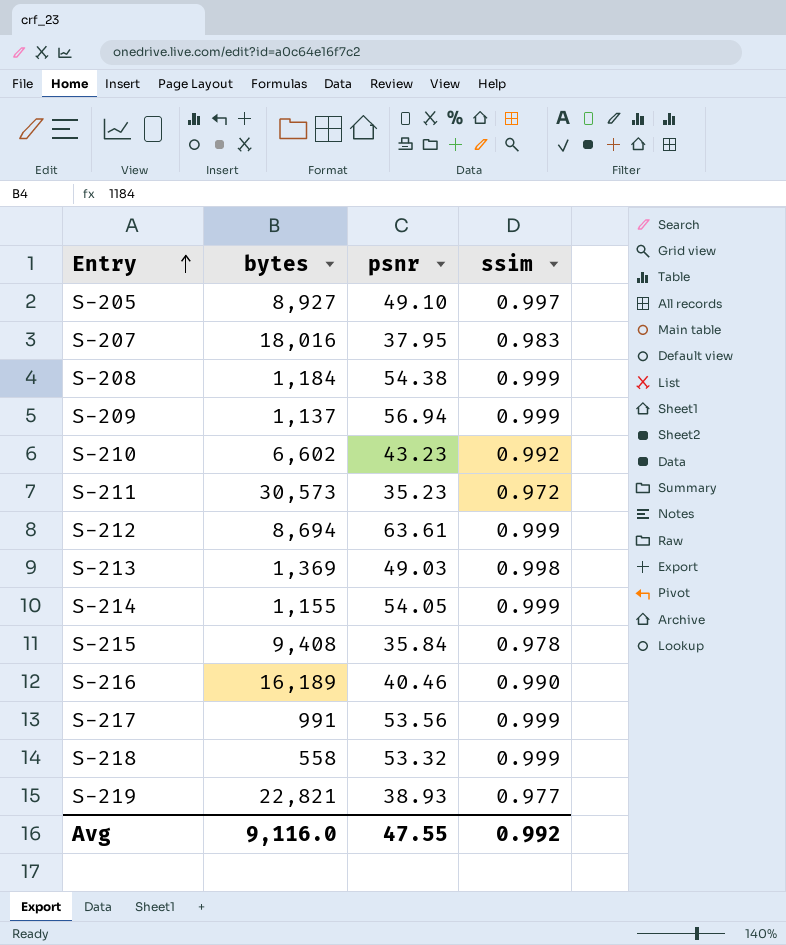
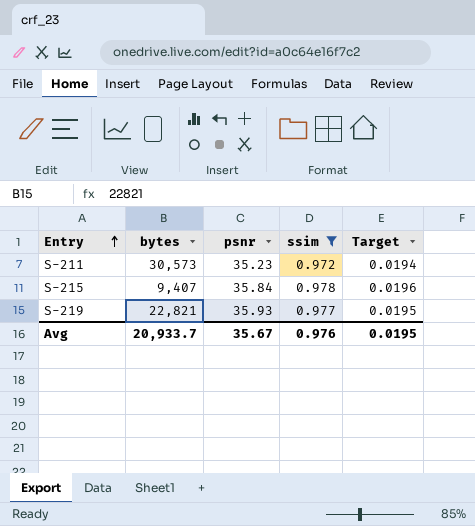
filter: none -> ssim <= 0.978
column Target | formula: none -> [ssim] * 0.02
S-215 | bytes: 9,408 -> 9,407
S-219 | psnr: 38.93 -> 35.93
Avg | bytes: 9,116.0 -> 20,933.7
Avg | psnr: 47.55 -> 35.67
Avg | ssim: 0.992 -> 0.976

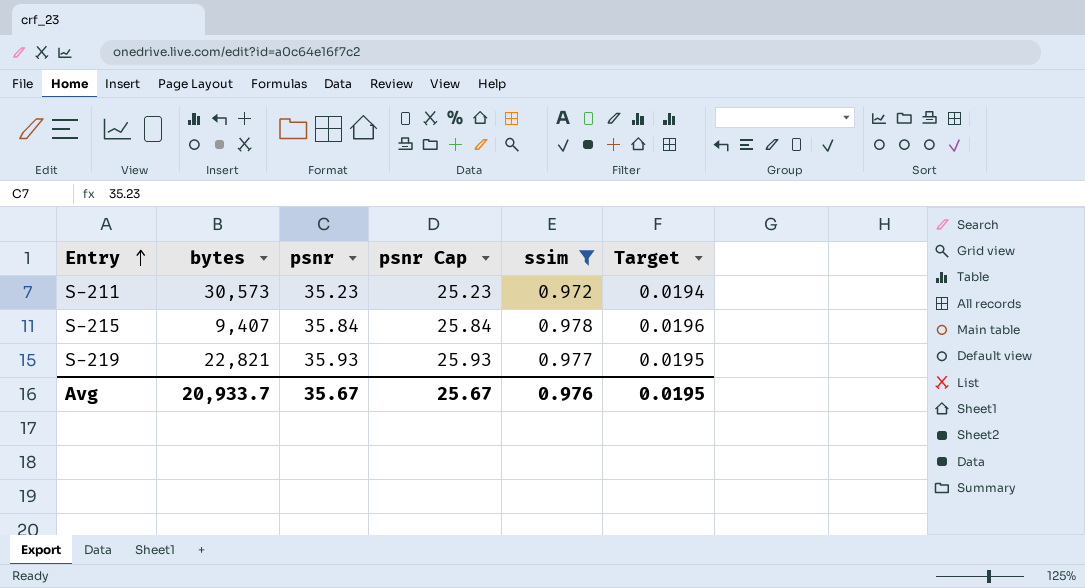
column psnr Cap | formula: none -> [psnr] - 10

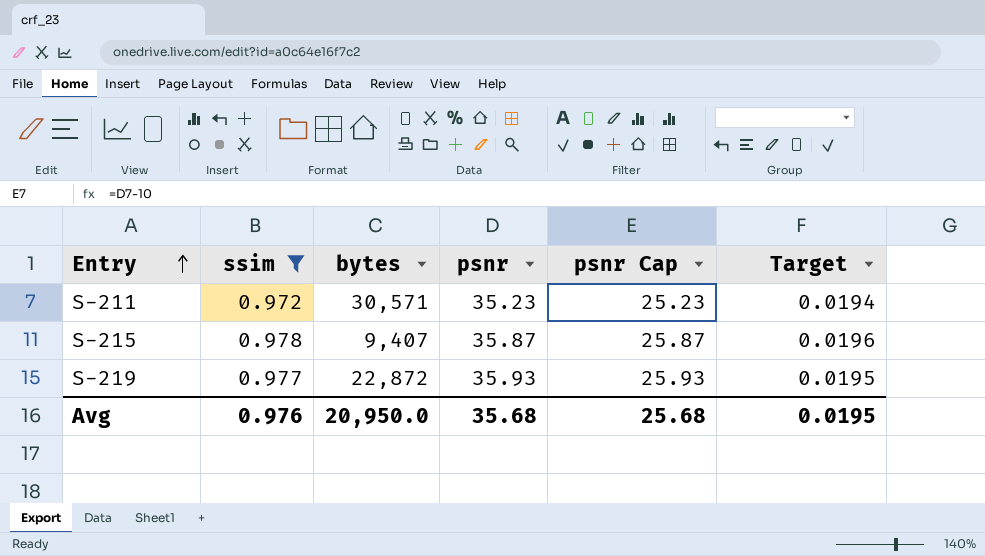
column ssim | position: 5 -> 2
S-211 | bytes: 30,573 -> 30,571
S-215 | psnr: 35.84 -> 35.87
S-215 | psnr Cap: 25.84 -> 25.87
S-219 | bytes: 22,821 -> 22,872
Avg | bytes: 20,933.7 -> 20,950.0
Avg | psnr: 35.67 -> 35.68
Avg | psnr Cap: 25.67 -> 25.68

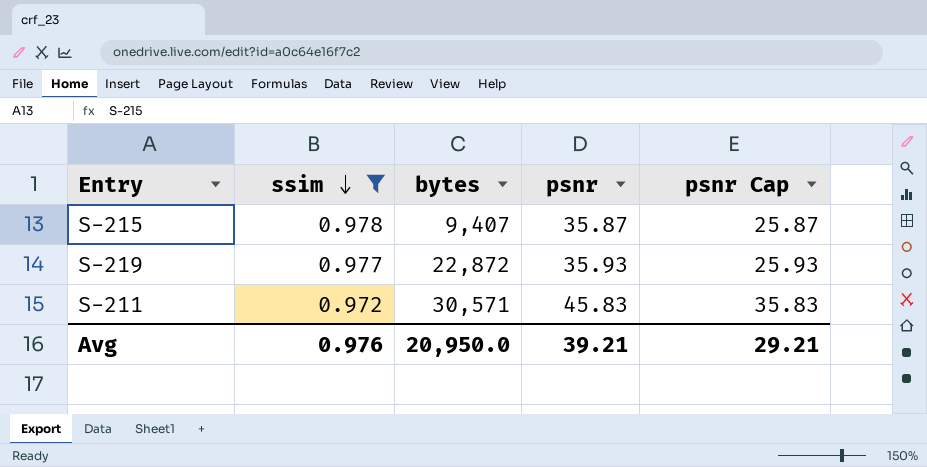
row order: Entry ascending -> ssim descending
column Target | formula: [ssim] * 0.02 -> none
S-211 | psnr: 35.23 -> 45.83
S-211 | psnr Cap: 25.23 -> 35.83
Avg | psnr: 35.68 -> 39.21
Avg | psnr Cap: 25.68 -> 29.21

